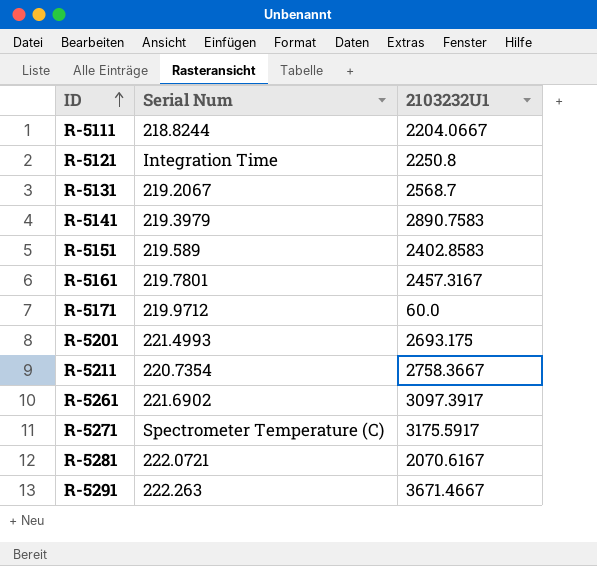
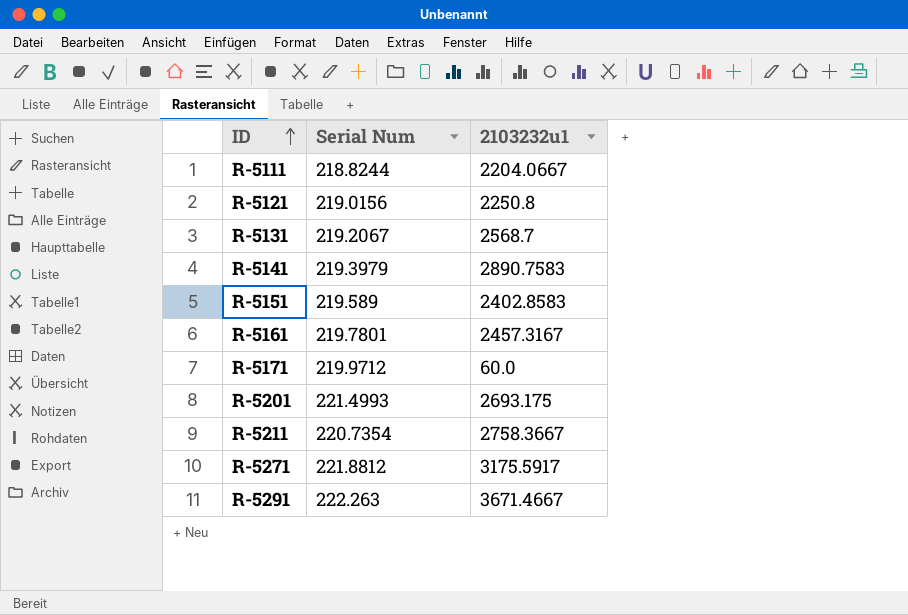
column name: 2103232U1 -> 2103232u1
row R-5261: 221.6902 | 3097.3917 -> none
row R-5281: 222.0721 | 2070.6167 -> none
R-5121 | Serial Num: Integration Time -> 219.0156
R-5271 | Serial Num: Spectrometer Temperature (C) -> 221.8812

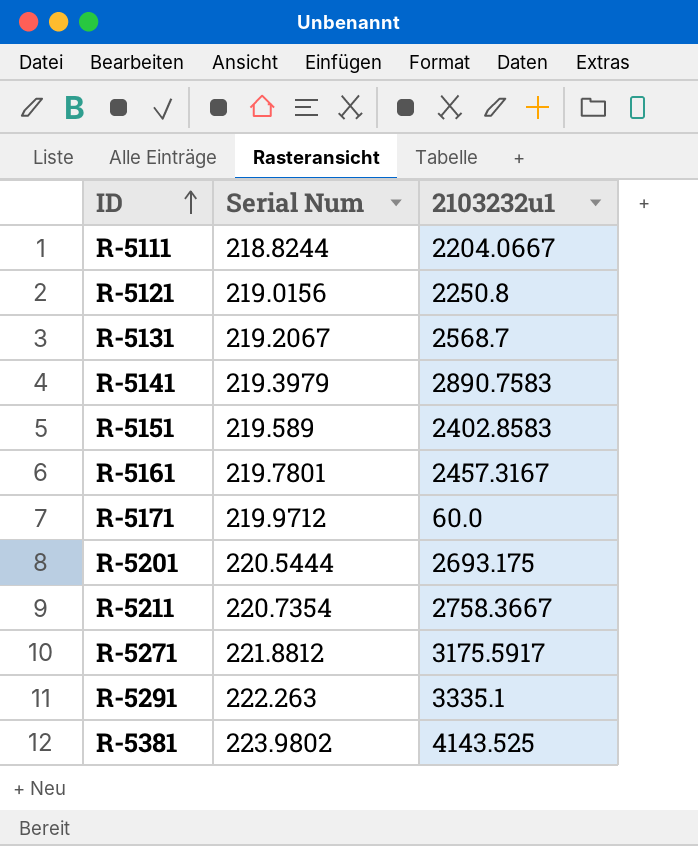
R-5201 | Serial Num: 221.4993 -> 220.5444
R-5291 | 2103232u1: 3671.4667 -> 3335.1
row R-5381: none -> 223.9802 | 4143.525

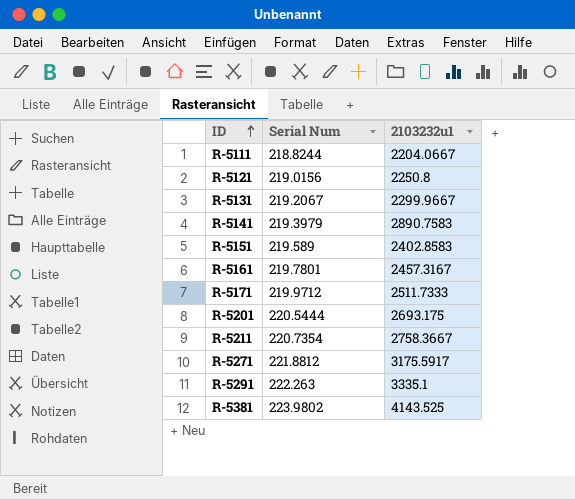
R-5131 | 2103232u1: 2568.7 -> 2299.9667
R-5171 | 2103232u1: 60.0 -> 2511.7333

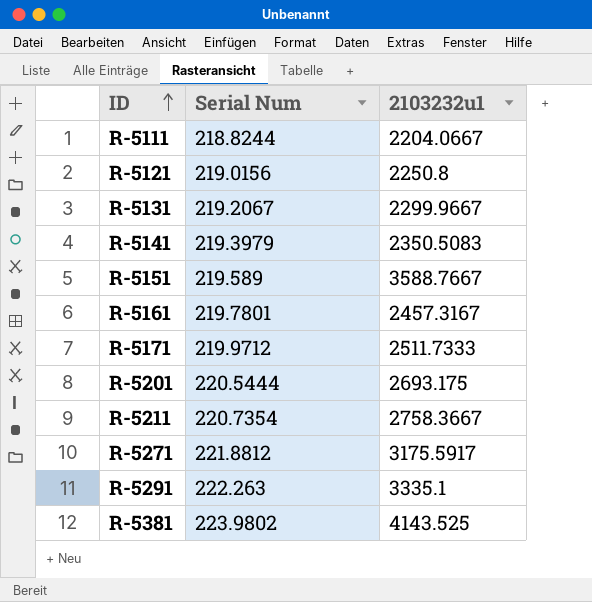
R-5141 | 2103232u1: 2890.7583 -> 2350.5083
R-5151 | 2103232u1: 2402.8583 -> 3588.7667

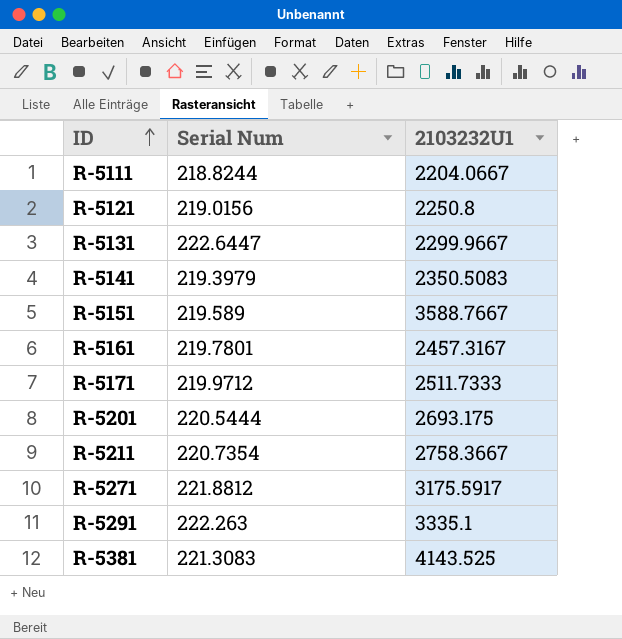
column name: 2103232u1 -> 2103232U1
R-5131 | Serial Num: 219.2067 -> 222.6447
R-5381 | Serial Num: 223.9802 -> 221.3083

